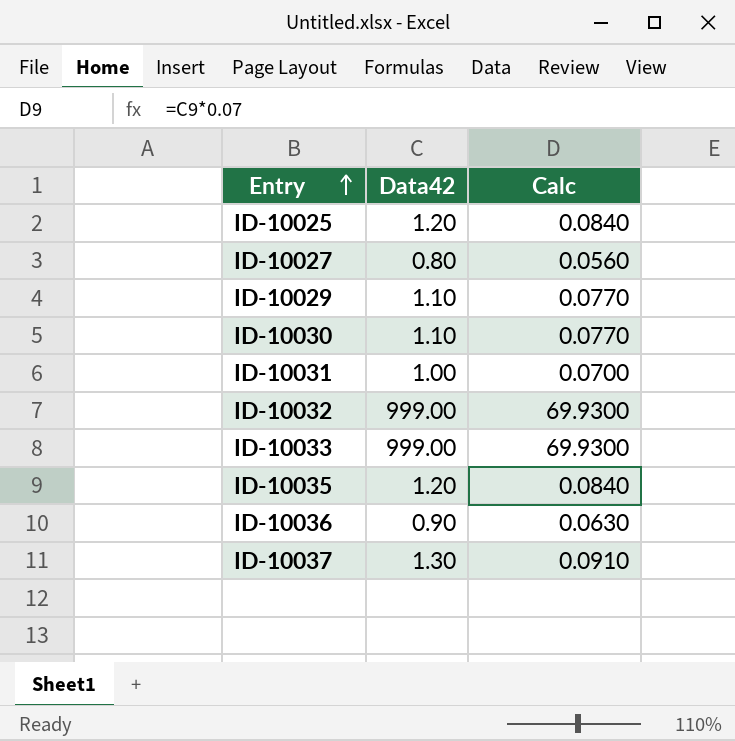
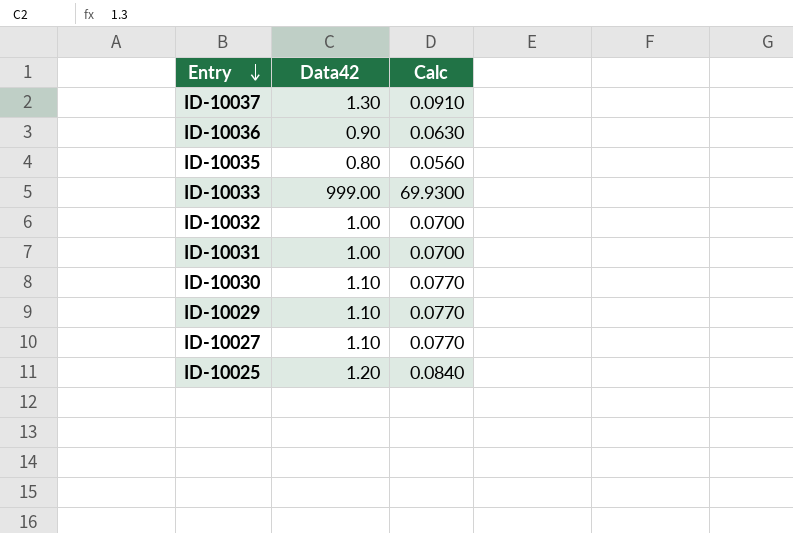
row order: Entry ascending -> Entry descending
ID-10035 | Data42: 1.20 -> 0.80
ID-10035 | Calc: 0.0840 -> 0.0560
ID-10032 | Data42: 999.00 -> 1.00
ID-10032 | Calc: 69.9300 -> 0.0700
ID-10027 | Data42: 0.80 -> 1.10
ID-10027 | Calc: 0.0560 -> 0.0770

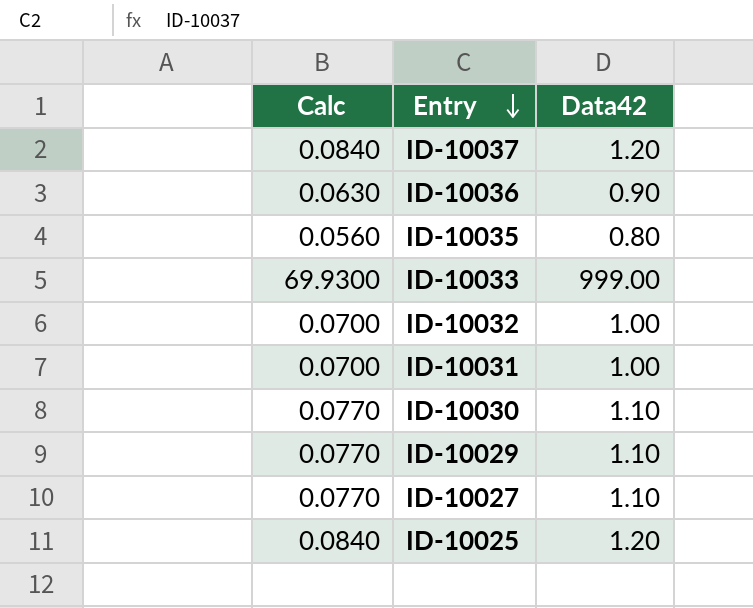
column Calc | position: 3 -> 1
ID-10037 | Calc: 0.0910 -> 0.0840
ID-10037 | Data42: 1.30 -> 1.20

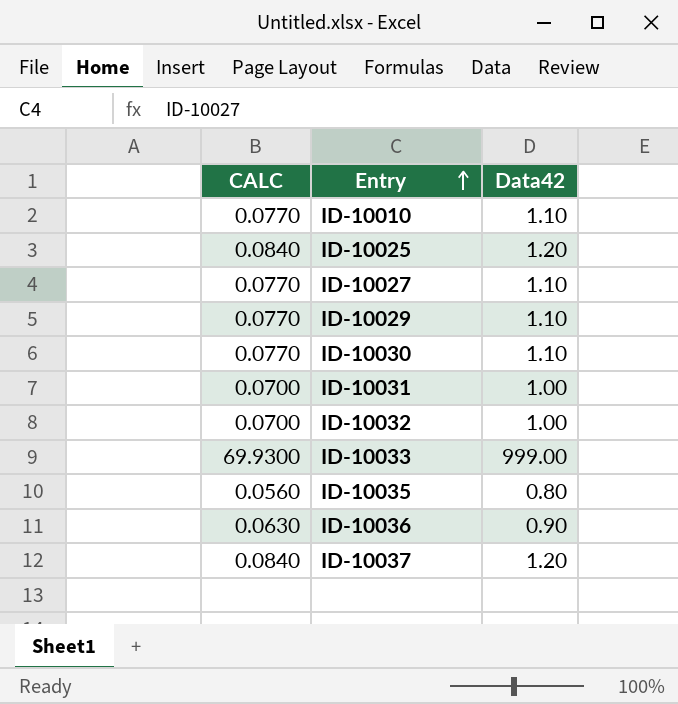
row order: Entry descending -> Entry ascending
column name: Calc -> CALC
row ID-10010: none -> 0.0770 | 1.10

